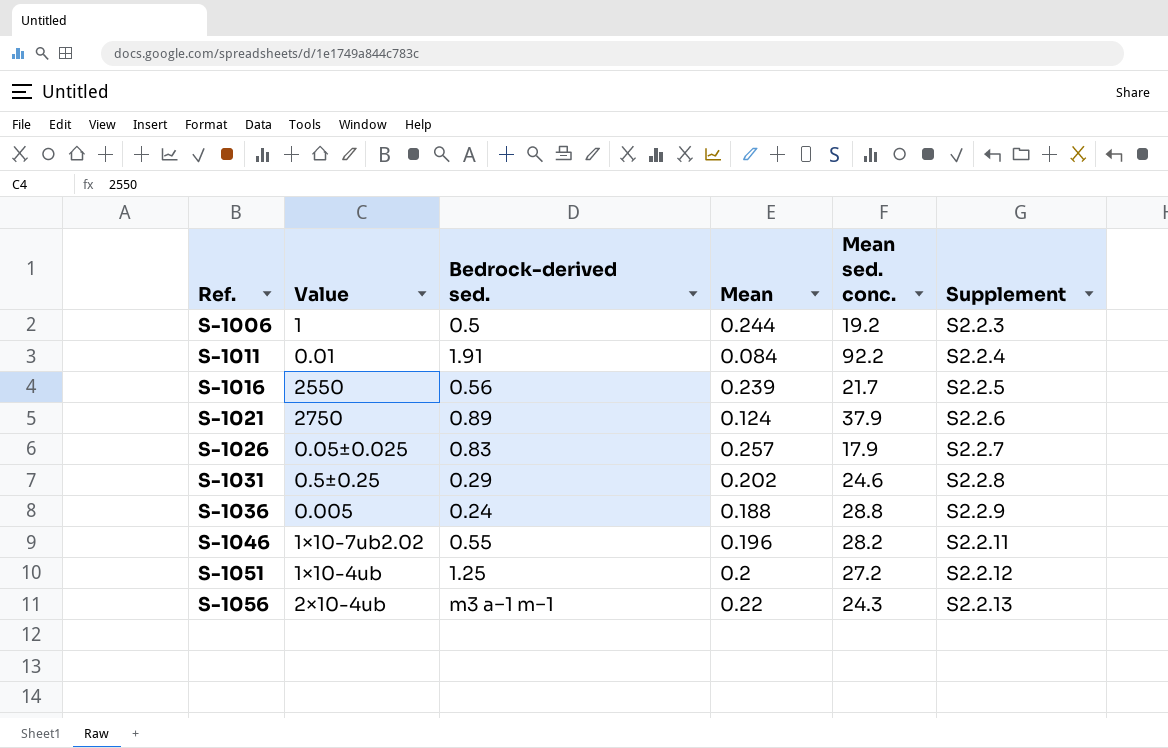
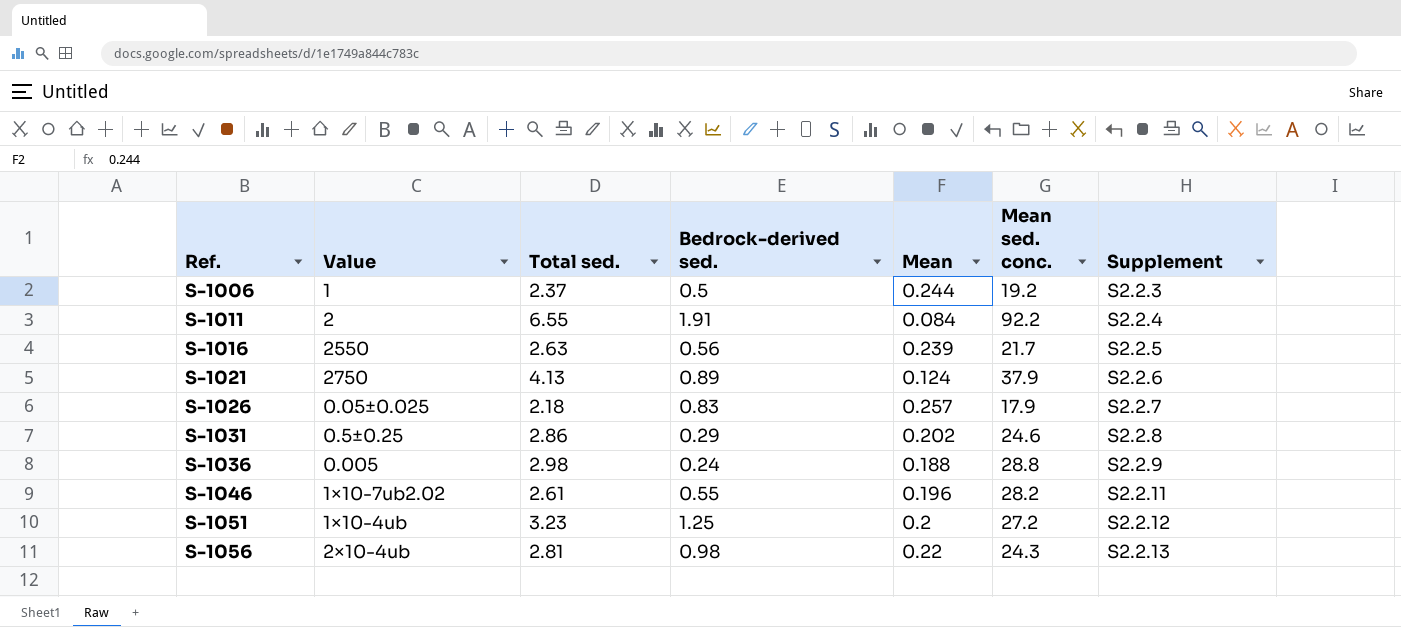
column Total sed. | position: none -> 3
S-1011 | Value: 0.01 -> 2
S-1056 | Bedrock-derived sed.: m3 a−1 m−1 -> 0.98

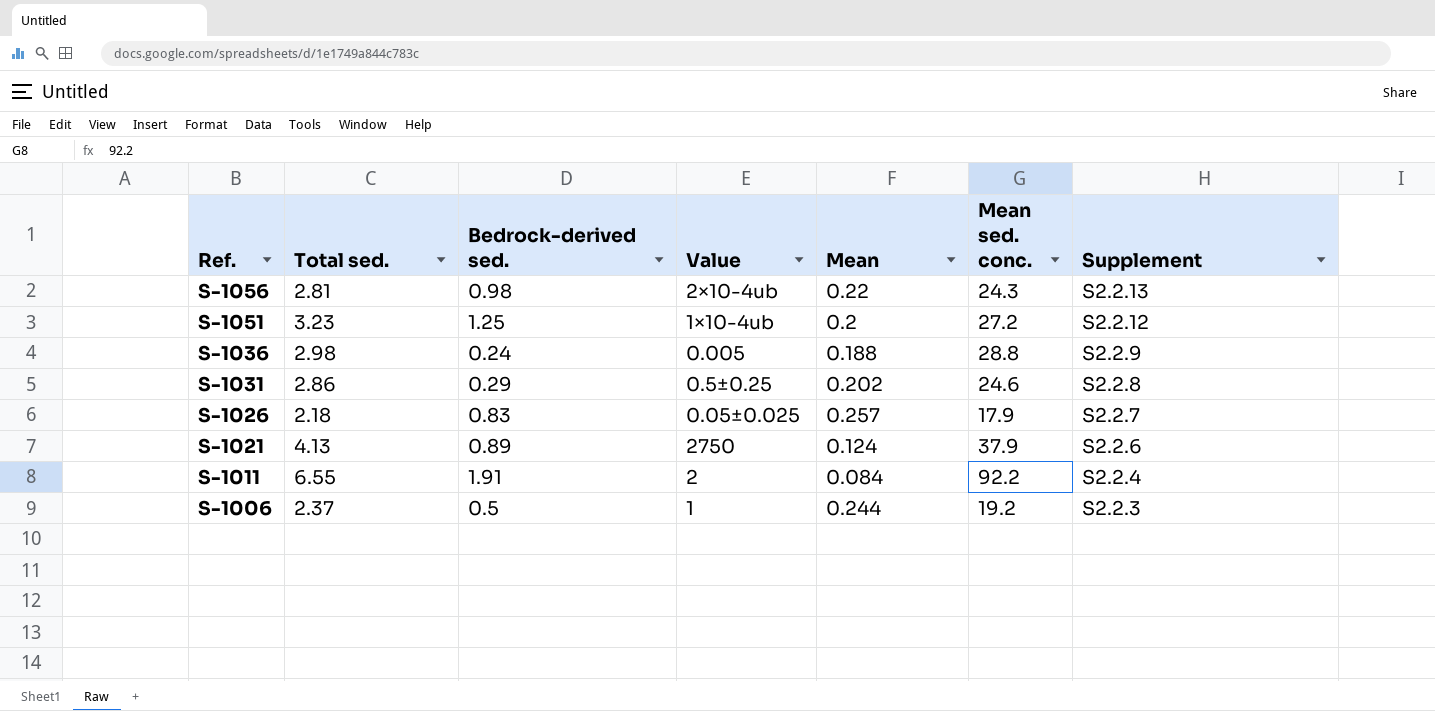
row order: Ref. ascending -> Ref. descending
column Value | position: 2 -> 4
row S-1016: 2550 | 2.63 | 0.56 | 0.239 | 21.7 | S2.2.5 -> none
row S-1046: 1×10-7ub2.02 | 2.61 | 0.55 | 0.196 | 28.2 | S2.2.11 -> none

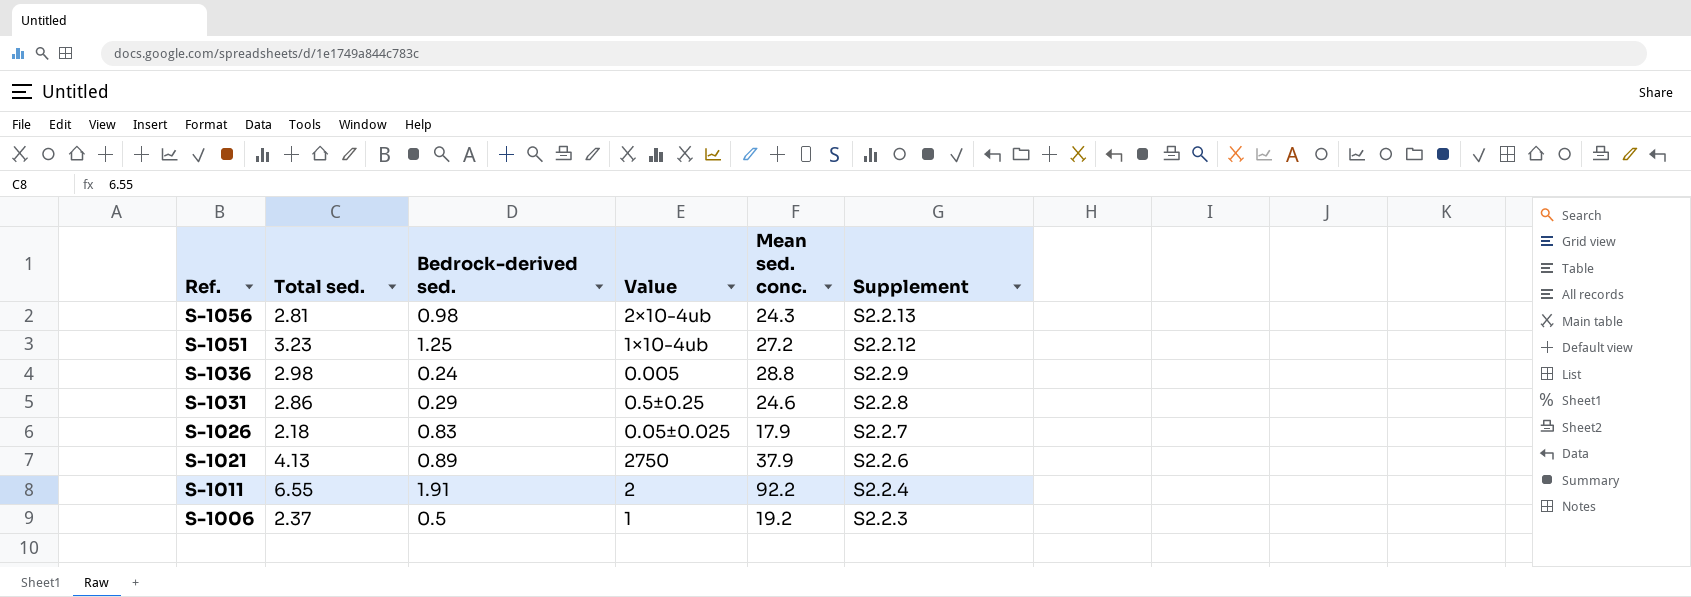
column Mean | position: 5 -> none

